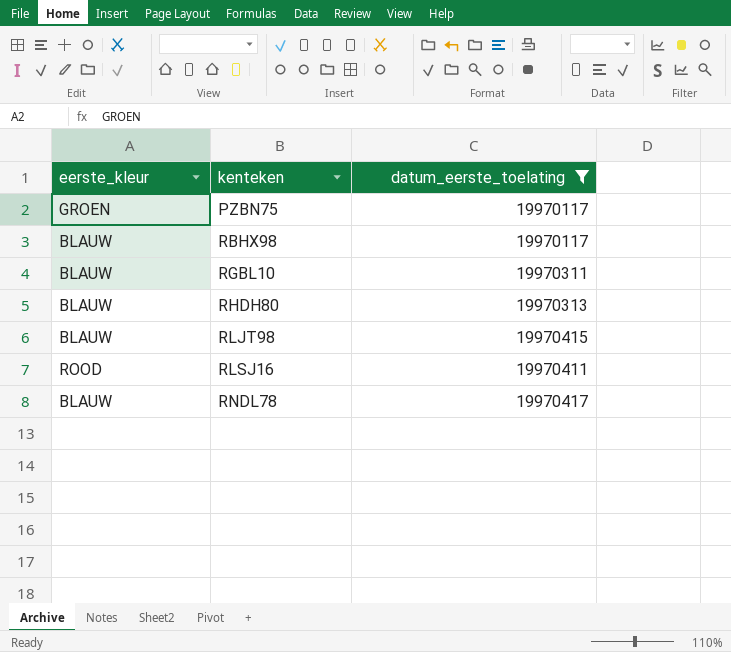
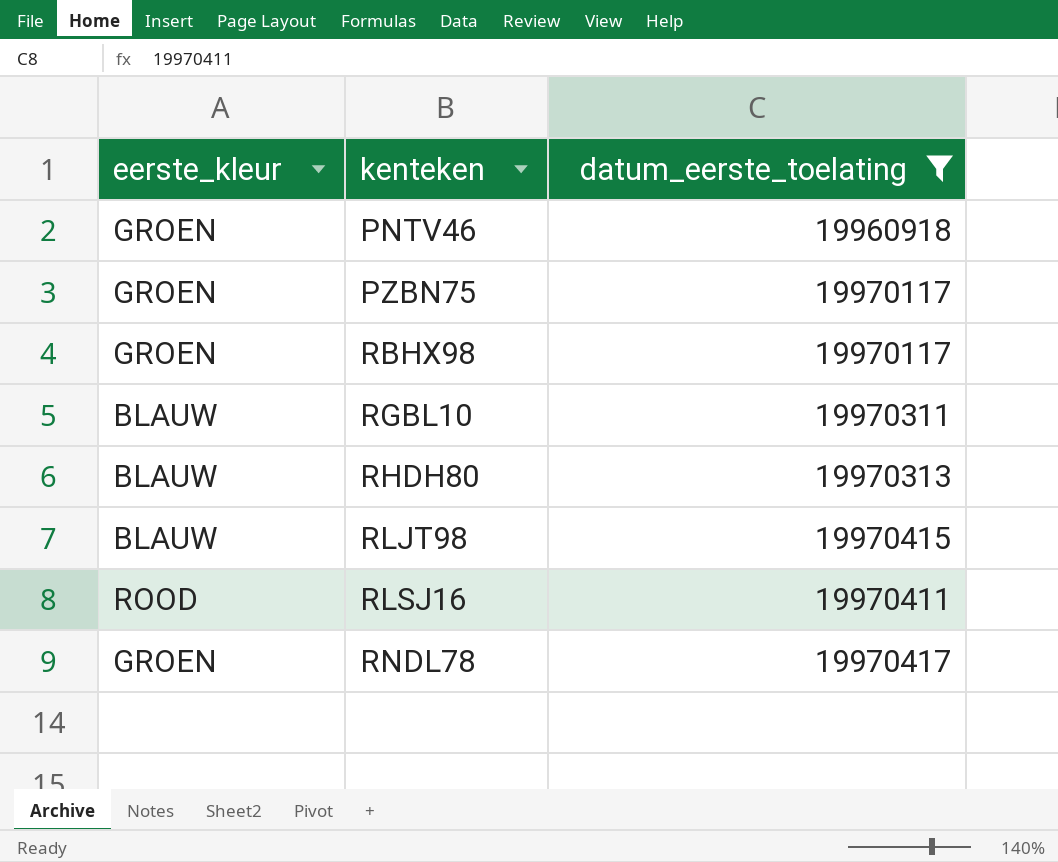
row PNTV46: none -> GROEN | 19960918
RBHX98 | eerste_kleur: BLAUW -> GROEN
RNDL78 | eerste_kleur: BLAUW -> GROEN

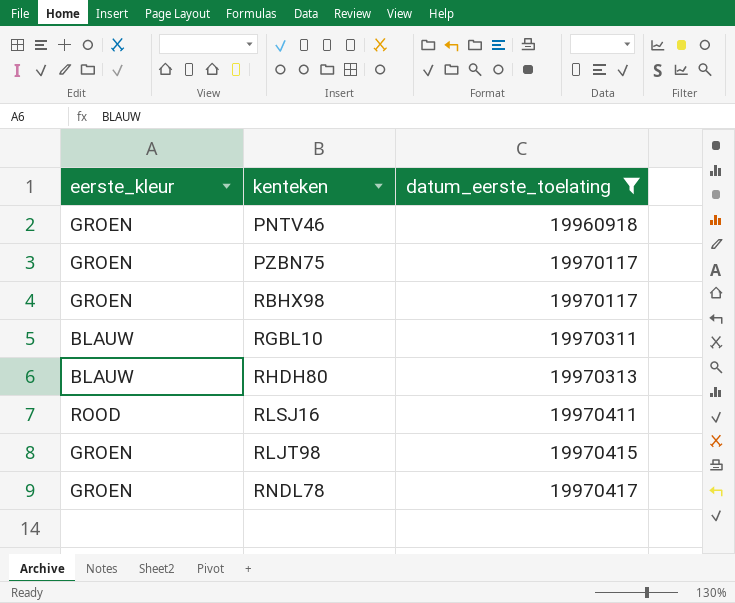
row order: kenteken ascending -> datum_eerste_toelating ascending
RLJT98 | eerste_kleur: BLAUW -> GROEN

